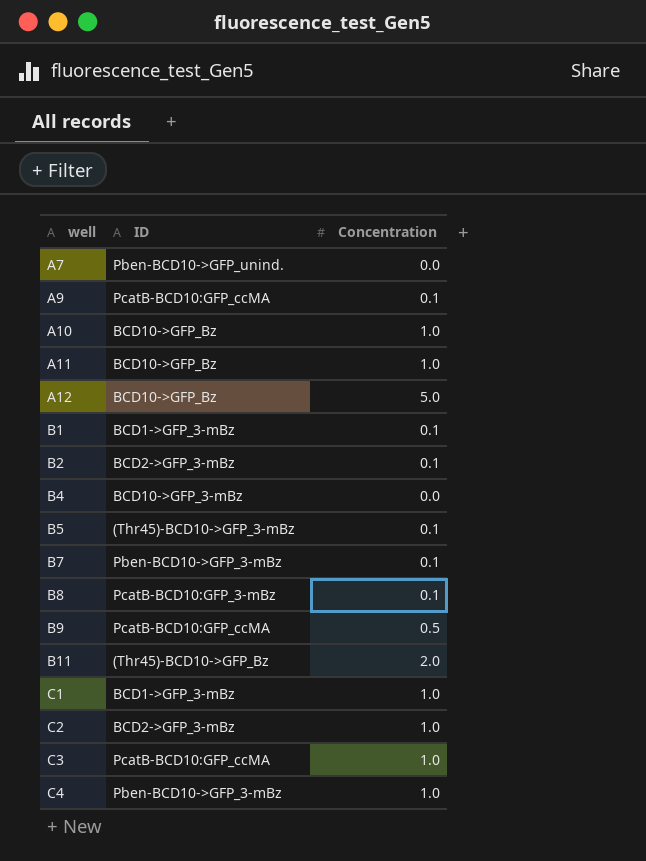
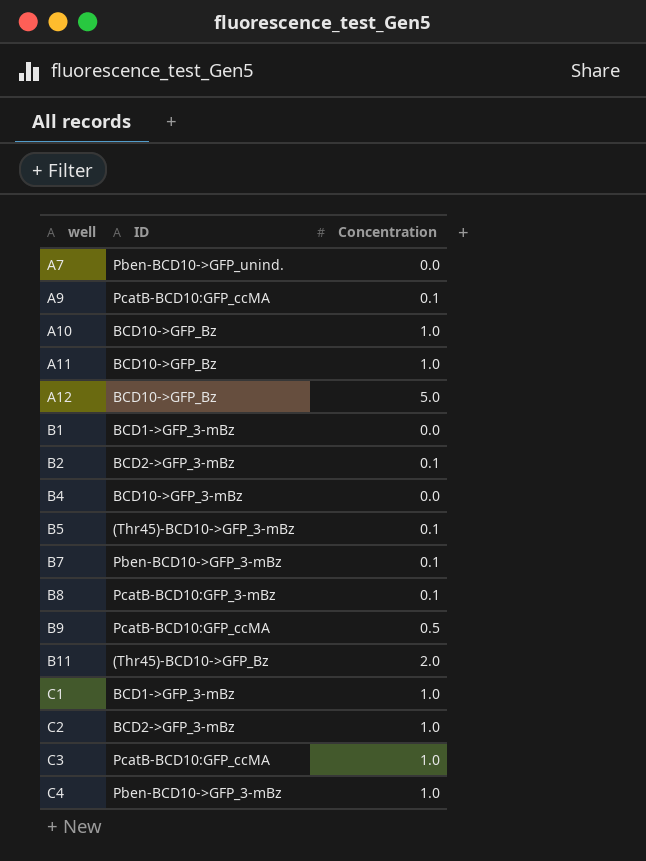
B1 | Concentration: 0.1 -> 0.0

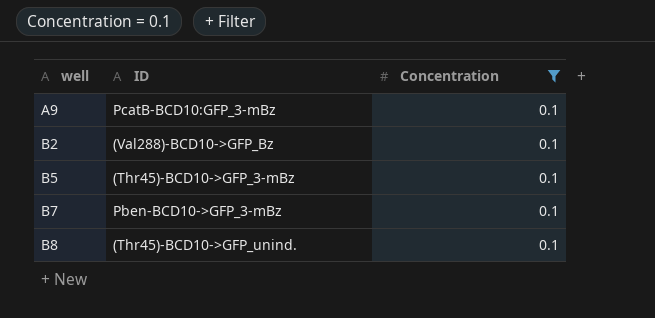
filter: none -> Concentration = 0.1
A9 | ID: PcatB-BCD10:GFP_ccMA -> PcatB-BCD10:GFP_3-mBz
B2 | ID: BCD2->GFP_3-mBz -> (Val288)-BCD10->GFP_Bz
B8 | ID: PcatB-BCD10:GFP_3-mBz -> (Thr45)-BCD10->GFP_unind.

